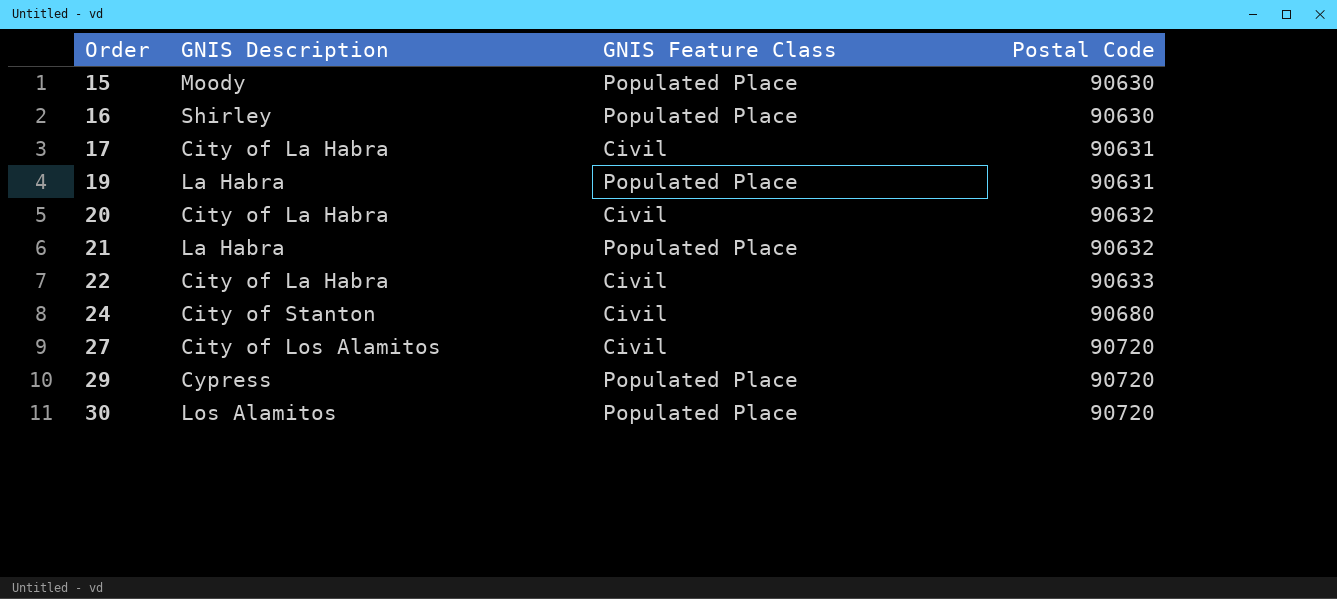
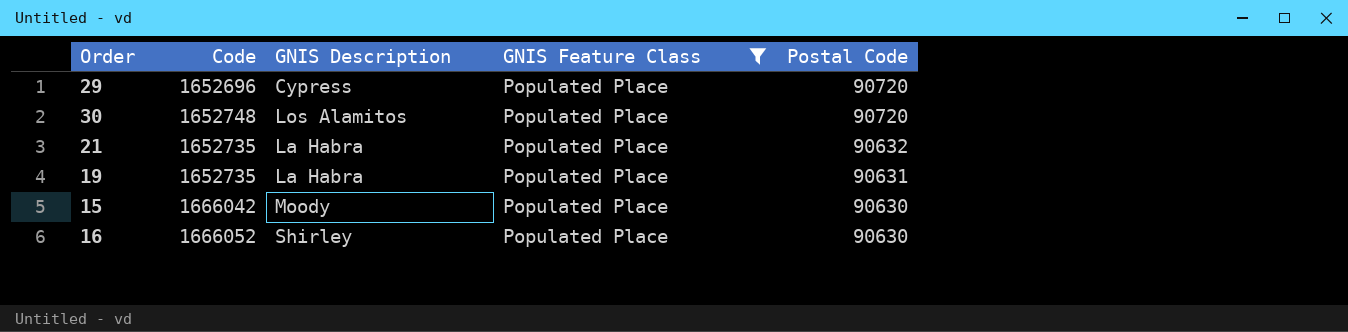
filter: none -> GNIS Feature Class = Populated Place
row order: Order ascending -> Postal Code descending
column Code | position: none -> 2

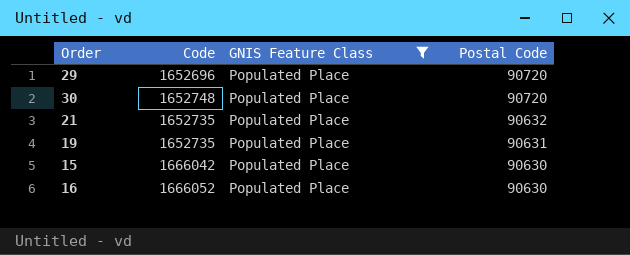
column GNIS Description | position: 3 -> none

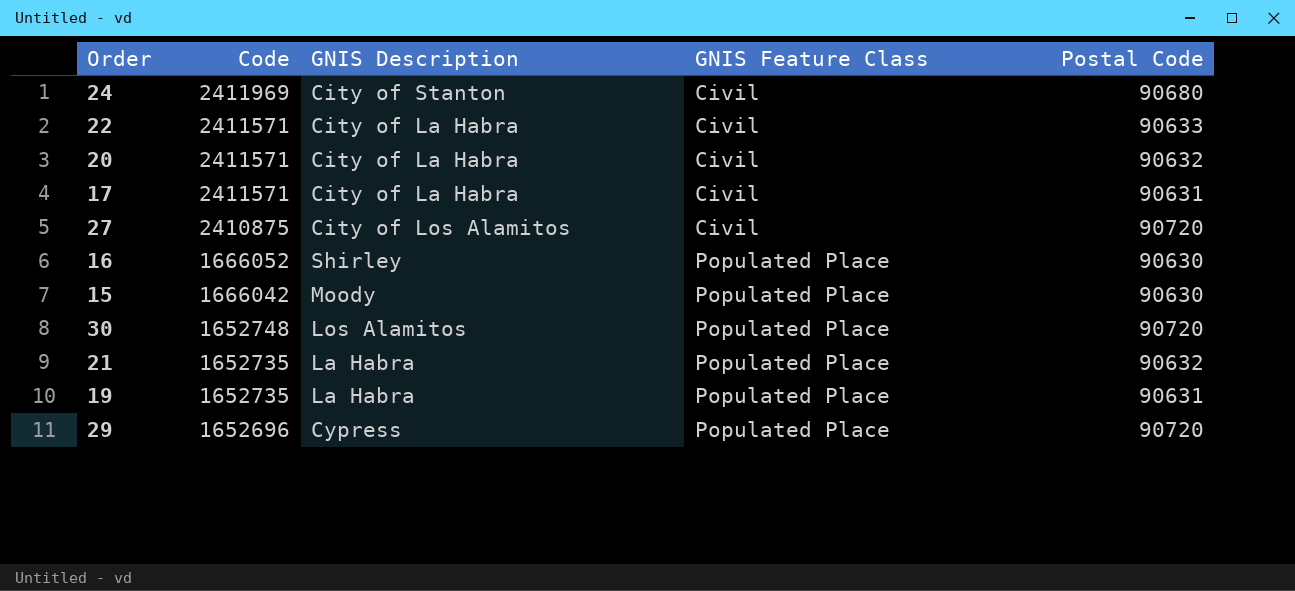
filter: GNIS Feature Class = Populated Place -> none
row order: Postal Code descending -> Code descending
column GNIS Description | position: none -> 3

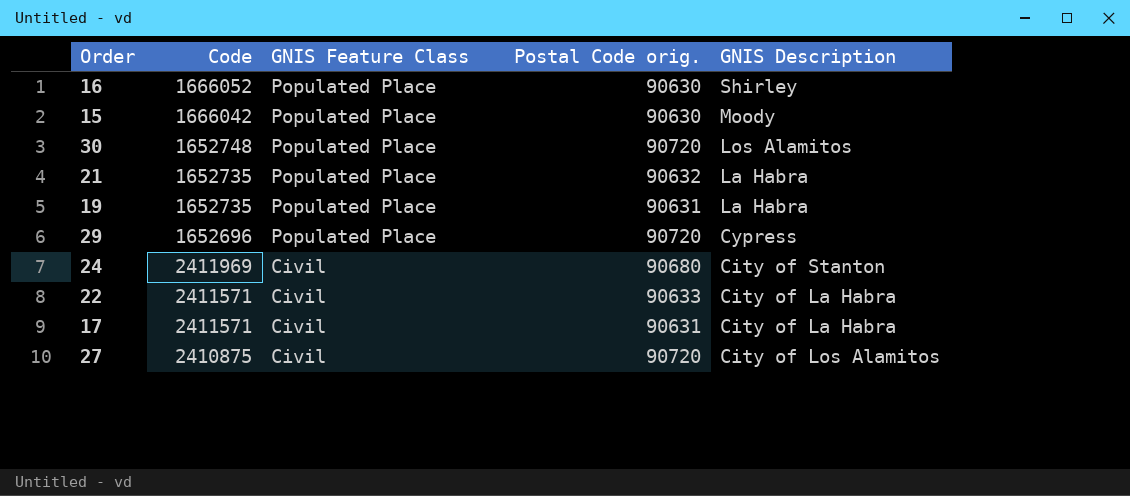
row order: Code descending -> GNIS Feature Class descending
column name: Postal Code -> Postal Code orig.
column GNIS Description | position: 3 -> 5
row 20: 2411571 | City of La Habra | Civil | 90632 -> none

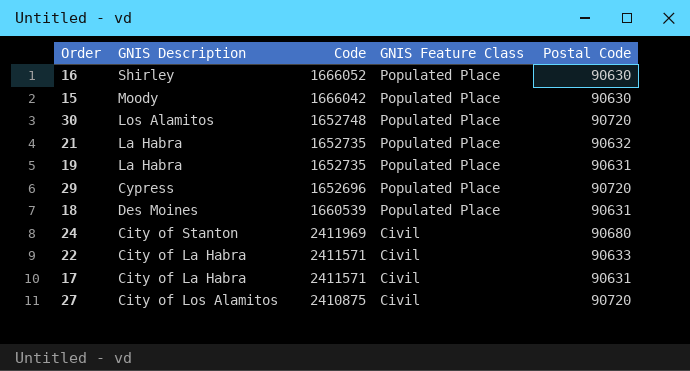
column GNIS Description | position: 5 -> 2
column name: Postal Code orig. -> Postal Code
row 18: none -> Des Moines | 1660539 | Populated Place | 90631

